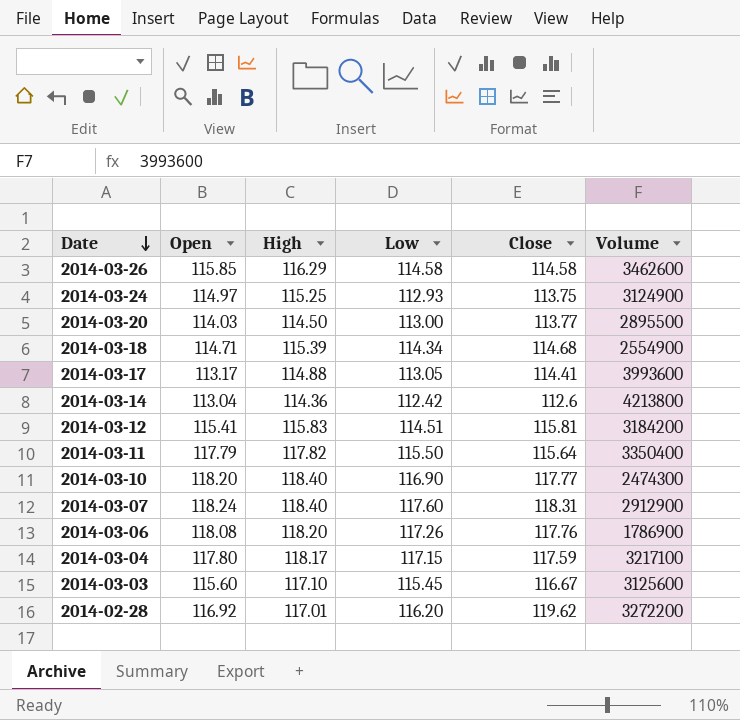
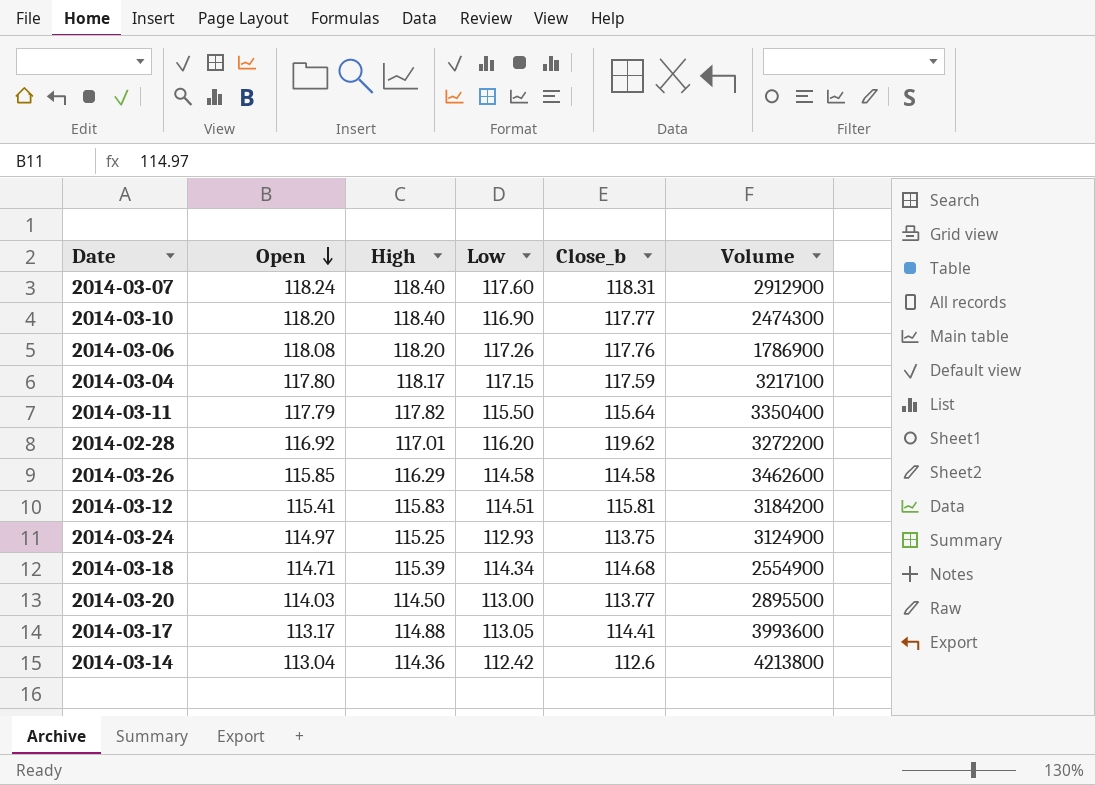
row order: Date descending -> Open descending
column name: Close -> Close_b
row 2014-03-03: 115.60 | 117.10 | 115.45 | 116.67 | 3125600 -> none

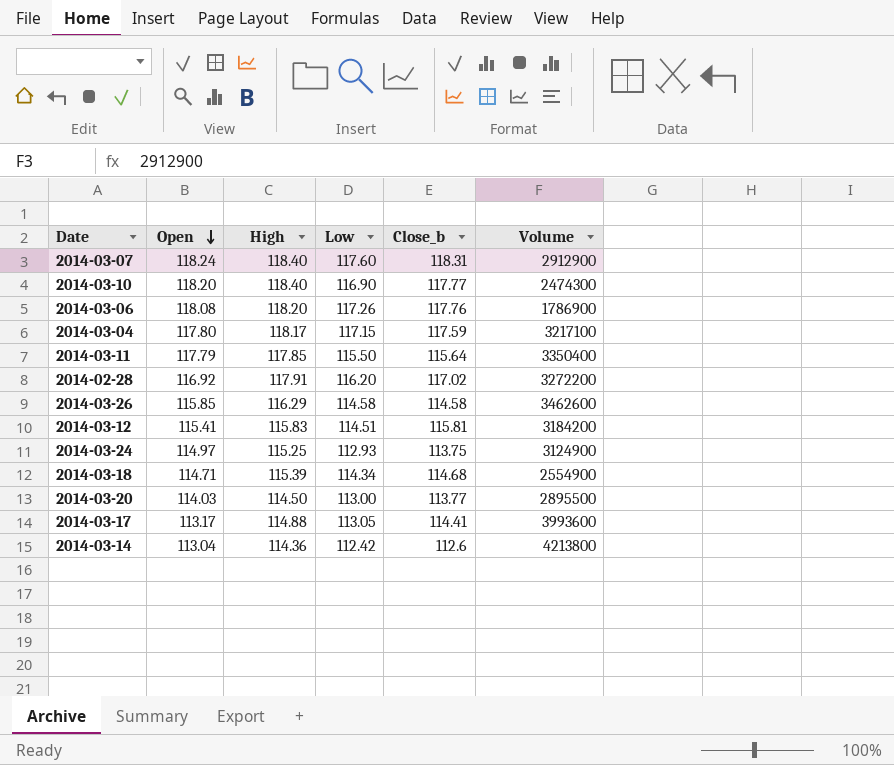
2014-03-11 | High: 117.82 -> 117.85
2014-02-28 | High: 117.01 -> 117.91
2014-02-28 | Close_b: 119.62 -> 117.02

